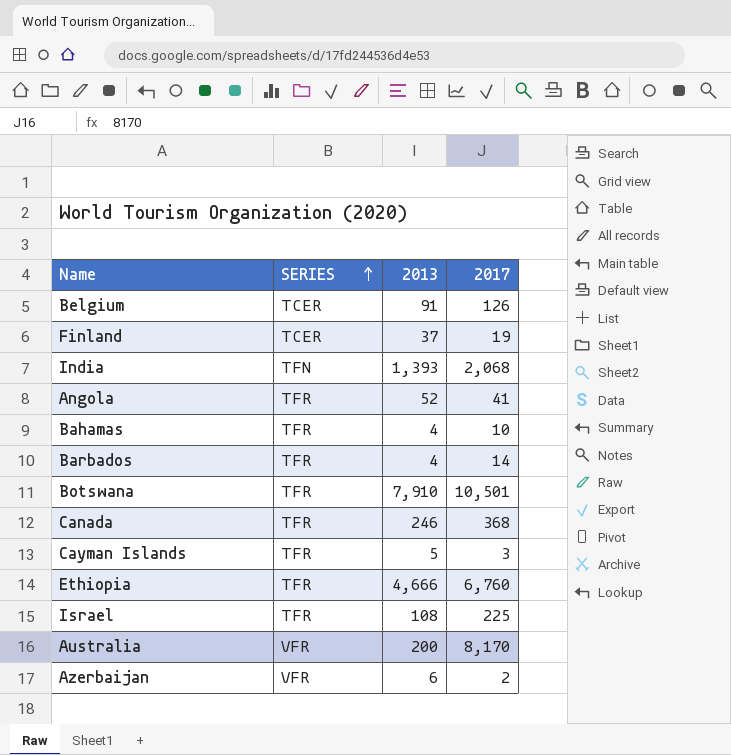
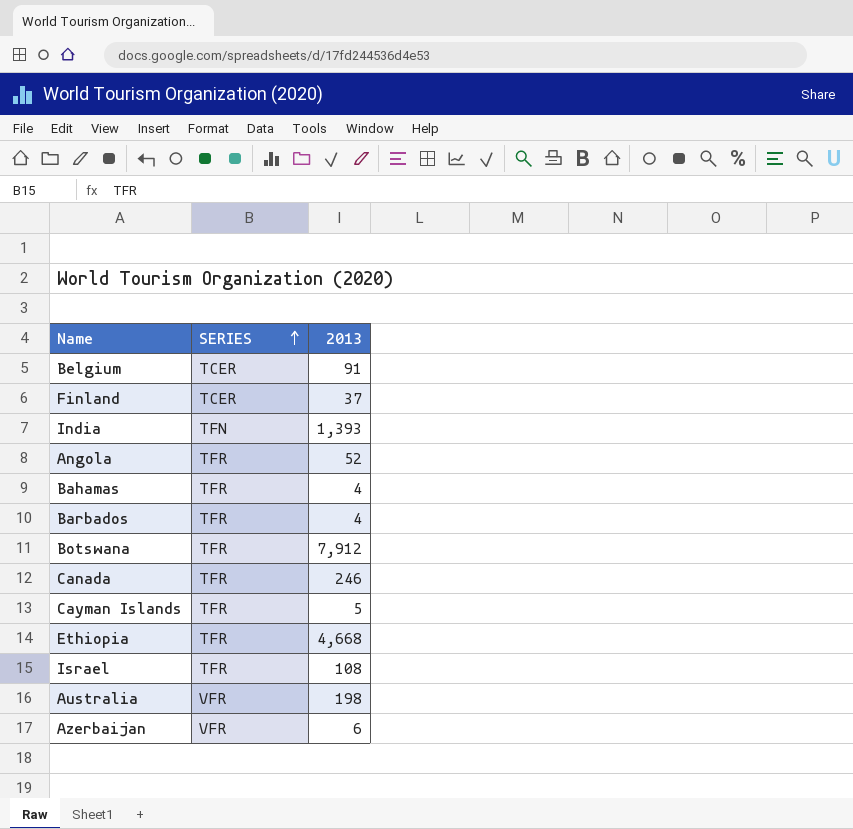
column 2017 | position: 4 -> none
Botswana | 2013: 7,910 -> 7,912
Ethiopia | 2013: 4,666 -> 4,668
Australia | 2013: 200 -> 198

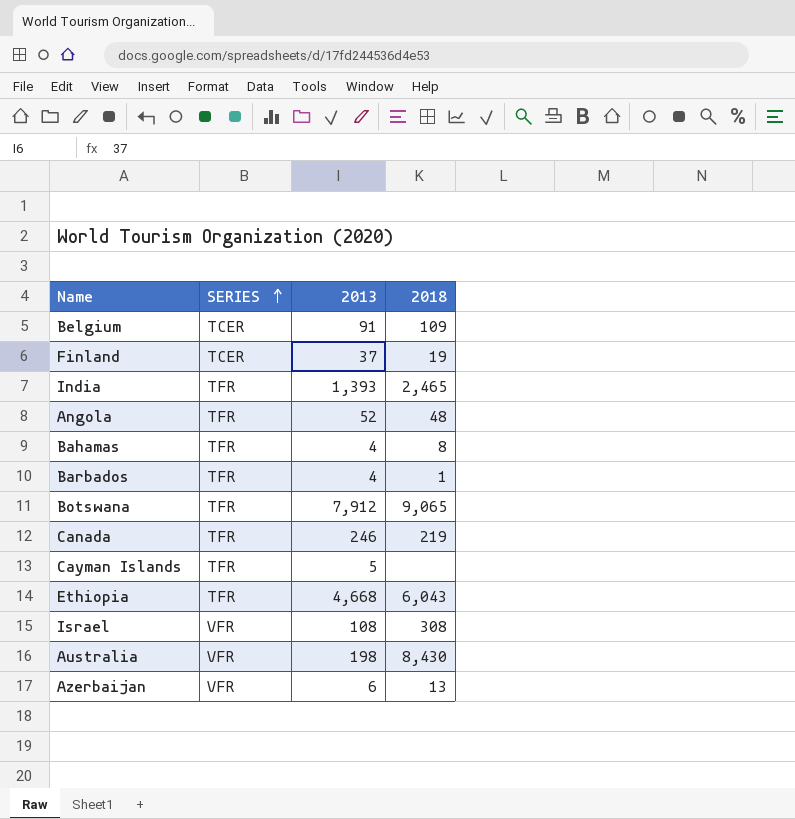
column 2018 | position: none -> 4
India | SERIES: TFN -> TFR
Israel | SERIES: TFR -> VFR

